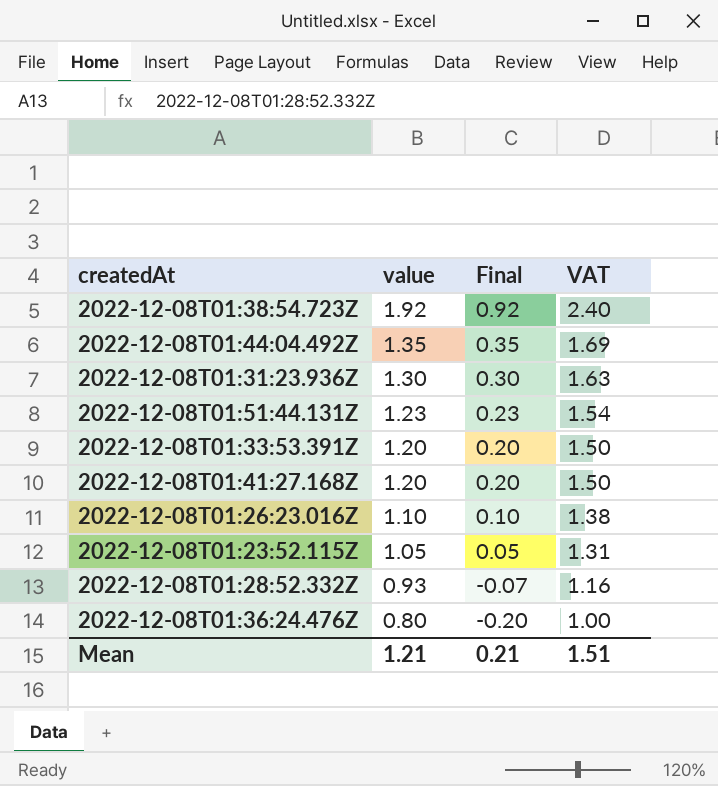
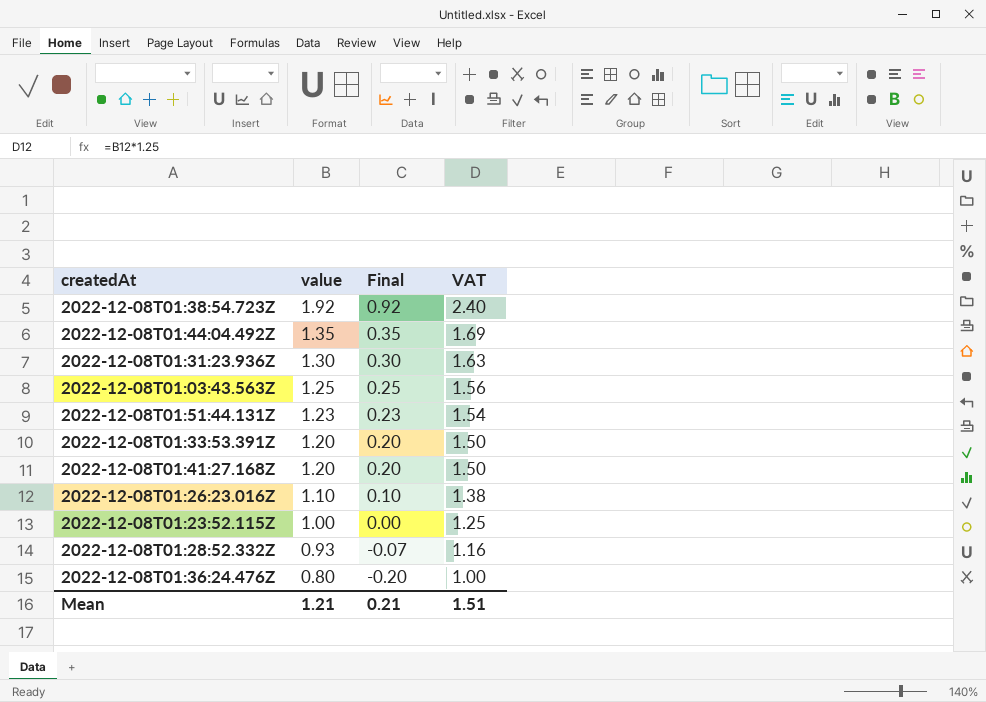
row 2022-12-08T01:03:43.563Z: none -> 1.25 | 0.25 | 1.56
2022-12-08T01:23:52.115Z | value: 1.05 -> 1.00
2022-12-08T01:23:52.115Z | Final: 0.05 -> 0.00
2022-12-08T01:23:52.115Z | VAT: 1.31 -> 1.25

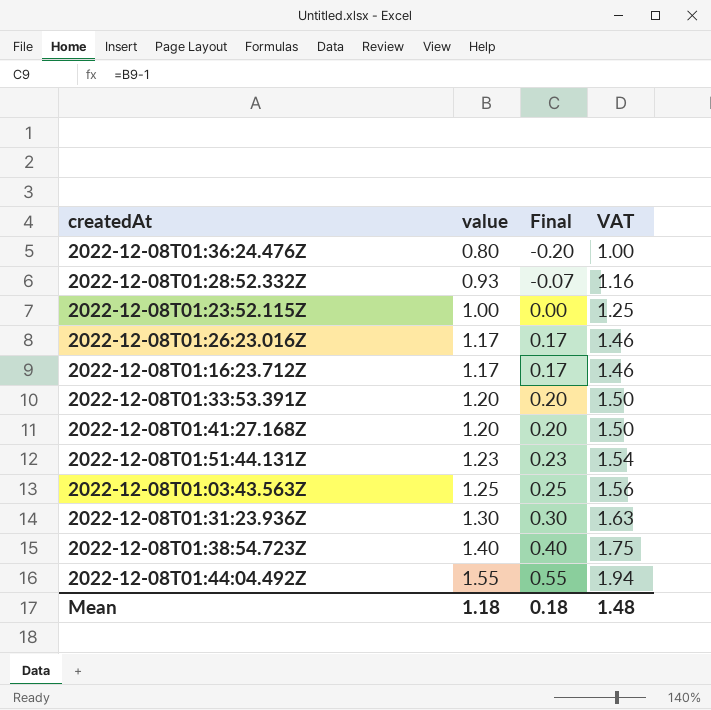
row order: value descending -> value ascending
2022-12-08T01:26:23.016Z | value: 1.10 -> 1.17
2022-12-08T01:26:23.016Z | Final: 0.10 -> 0.17
2022-12-08T01:26:23.016Z | VAT: 1.38 -> 1.46
row 2022-12-08T01:16:23.712Z: none -> 1.17 | 0.17 | 1.46
2022-12-08T01:38:54.723Z | value: 1.92 -> 1.40
2022-12-08T01:38:54.723Z | Final: 0.92 -> 0.40
2022-12-08T01:38:54.723Z | VAT: 2.40 -> 1.75
2022-12-08T01:44:04.492Z | value: 1.35 -> 1.55
2022-12-08T01:44:04.492Z | Final: 0.35 -> 0.55
2022-12-08T01:44:04.492Z | VAT: 1.69 -> 1.94
Mean | value: 1.21 -> 1.18
Mean | Final: 0.21 -> 0.18
Mean | VAT: 1.51 -> 1.48

